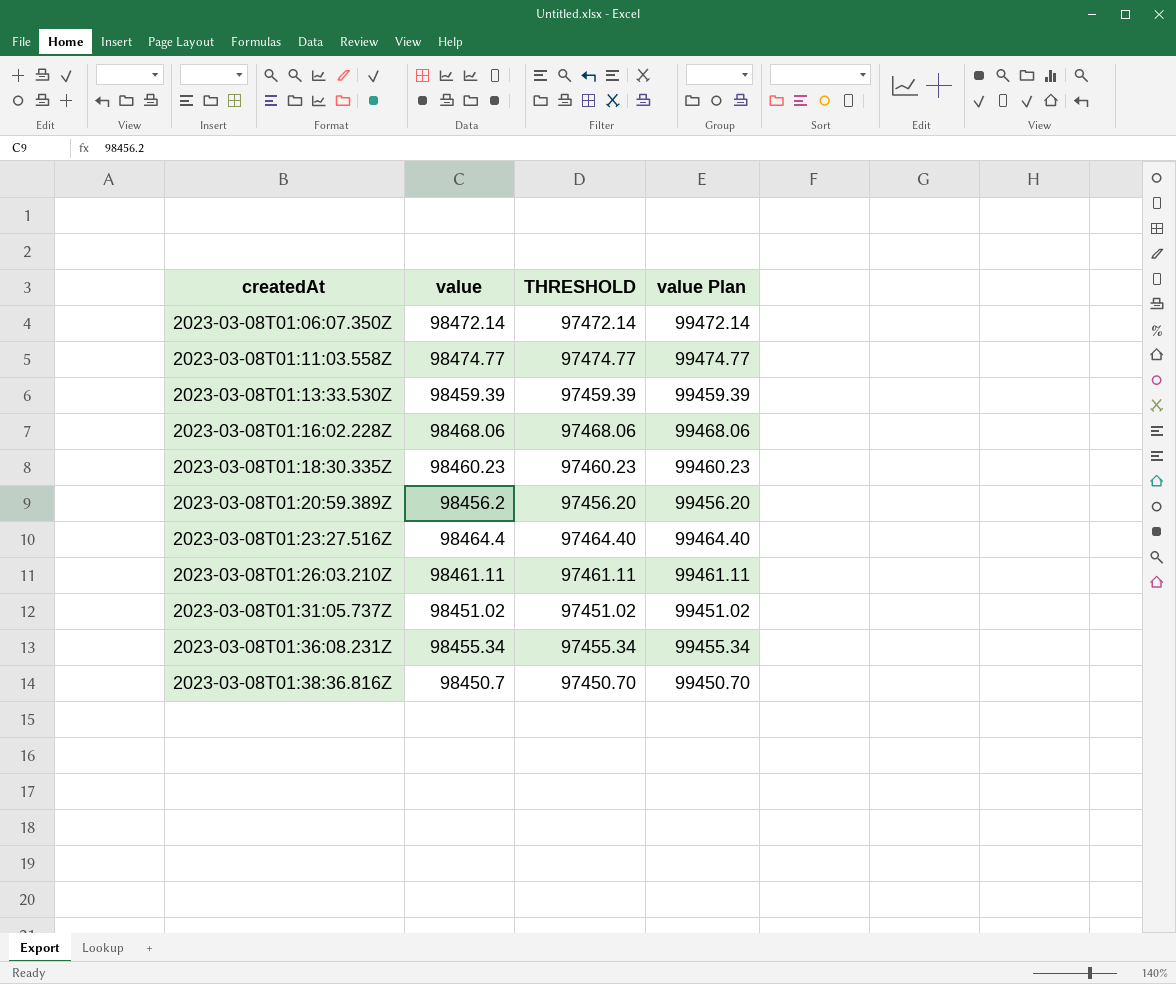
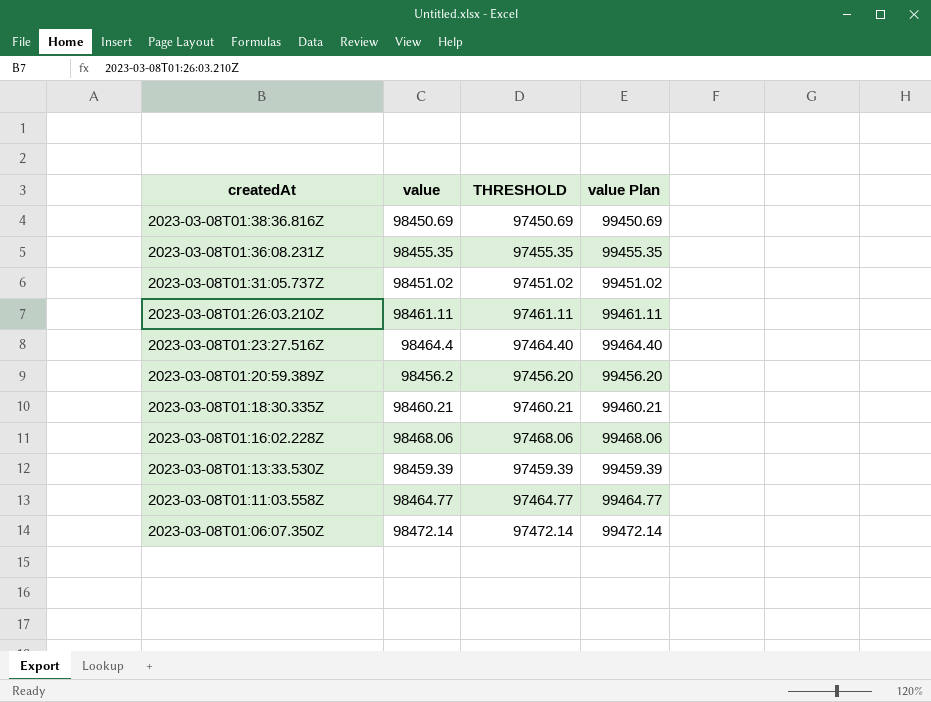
row order: createdAt ascending -> createdAt descending
2023-03-08T01:38:36.816Z | value: 98450.7 -> 98450.69
2023-03-08T01:38:36.816Z | THRESHOLD: 97450.70 -> 97450.69
2023-03-08T01:38:36.816Z | value Plan: 99450.70 -> 99450.69
2023-03-08T01:36:08.231Z | value: 98455.34 -> 98455.35
2023-03-08T01:36:08.231Z | THRESHOLD: 97455.34 -> 97455.35
2023-03-08T01:36:08.231Z | value Plan: 99455.34 -> 99455.35
2023-03-08T01:18:30.335Z | value: 98460.23 -> 98460.21
2023-03-08T01:18:30.335Z | THRESHOLD: 97460.23 -> 97460.21
2023-03-08T01:18:30.335Z | value Plan: 99460.23 -> 99460.21
2023-03-08T01:11:03.558Z | value: 98474.77 -> 98464.77
2023-03-08T01:11:03.558Z | THRESHOLD: 97474.77 -> 97464.77
2023-03-08T01:11:03.558Z | value Plan: 99474.77 -> 99464.77

